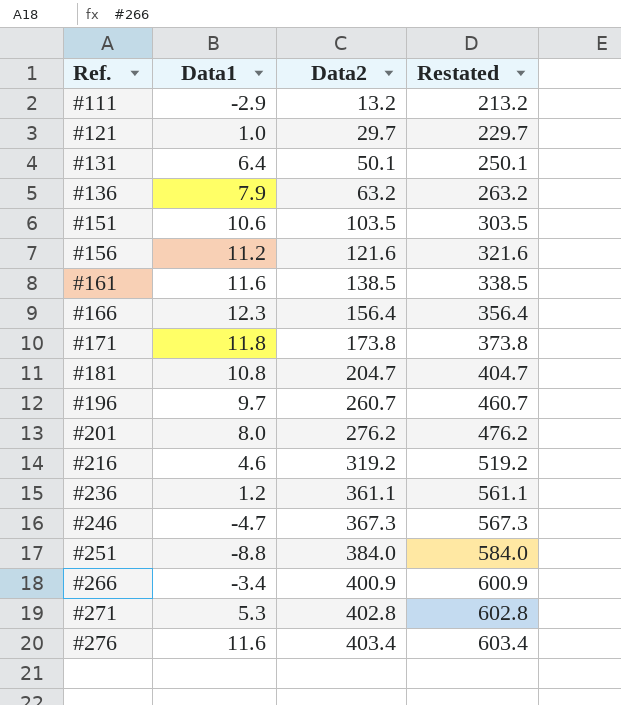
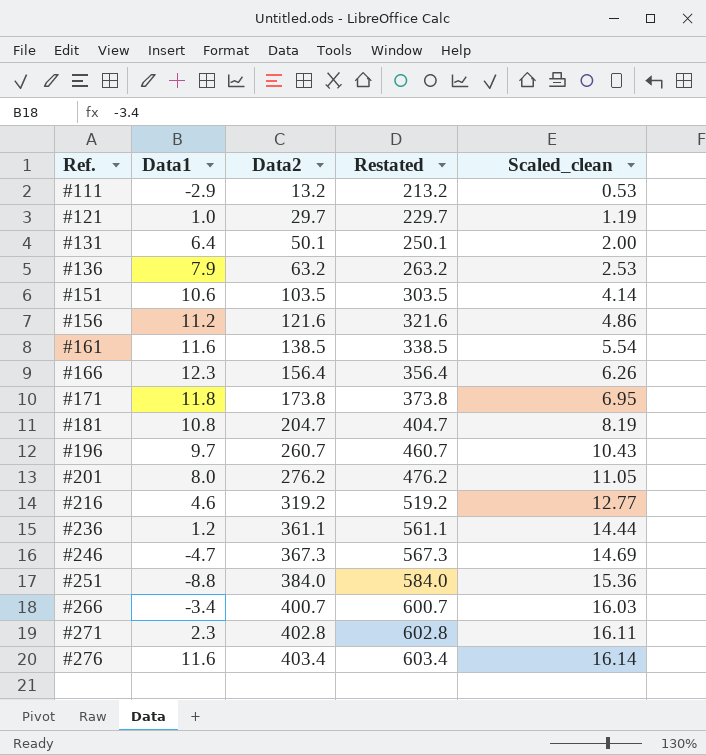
column Scaled_clean | formula: none -> [Data2] * 0.04
#266 | Data2: 400.9 -> 400.7
#266 | Restated: 600.9 -> 600.7
#271 | Data1: 5.3 -> 2.3

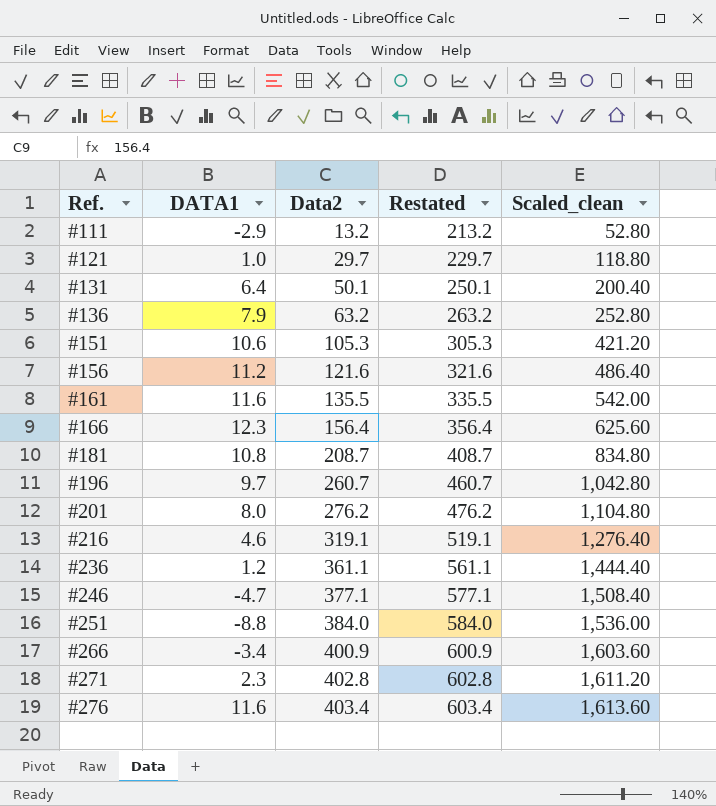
column name: Data1 -> DATA1
column Scaled_clean | formula: [Data2] * 0.04 -> [Data2] * 4
row #171: 11.8 | 173.8 | 373.8 | 6.95 -> none
#151 | Data2: 103.5 -> 105.3
#151 | Restated: 303.5 -> 305.3
#161 | Data2: 138.5 -> 135.5
#161 | Restated: 338.5 -> 335.5
#181 | Data2: 204.7 -> 208.7
#181 | Restated: 404.7 -> 408.7
#216 | Data2: 319.2 -> 319.1
#216 | Restated: 519.2 -> 519.1
#246 | Data2: 367.3 -> 377.1
#246 | Restated: 567.3 -> 577.1
#266 | Data2: 400.7 -> 400.9
#266 | Restated: 600.7 -> 600.9

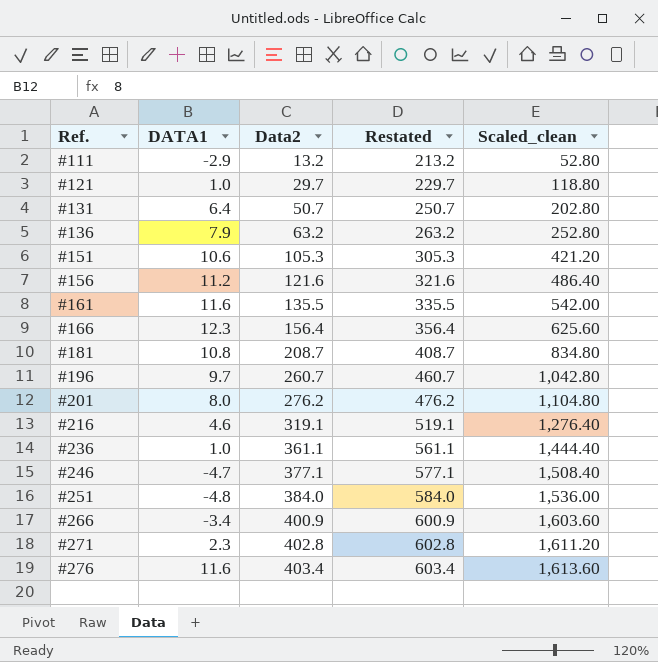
#131 | Data2: 50.1 -> 50.7
#131 | Restated: 250.1 -> 250.7
#131 | Scaled_clean: 200.40 -> 202.80
#236 | DATA1: 1.2 -> 1.0
#251 | DATA1: -8.8 -> -4.8

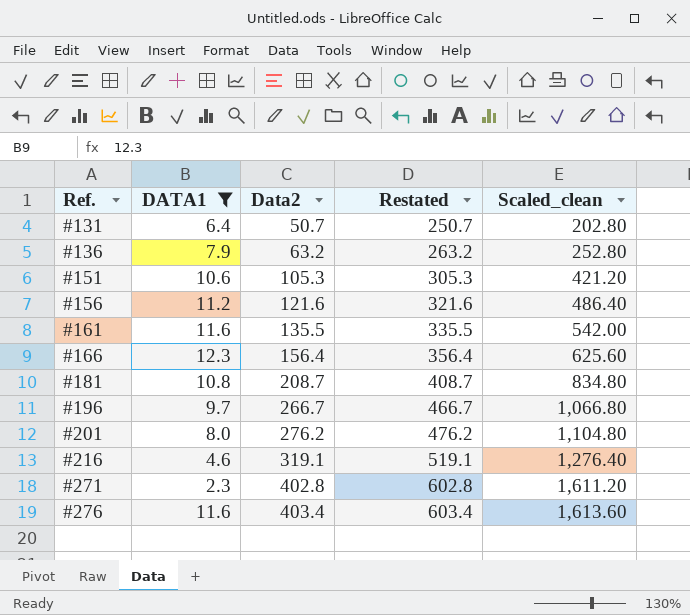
filter: none -> DATA1 >= 2.3
#196 | Data2: 260.7 -> 266.7
#196 | Restated: 460.7 -> 466.7
#196 | Scaled_clean: 1,042.80 -> 1,066.80

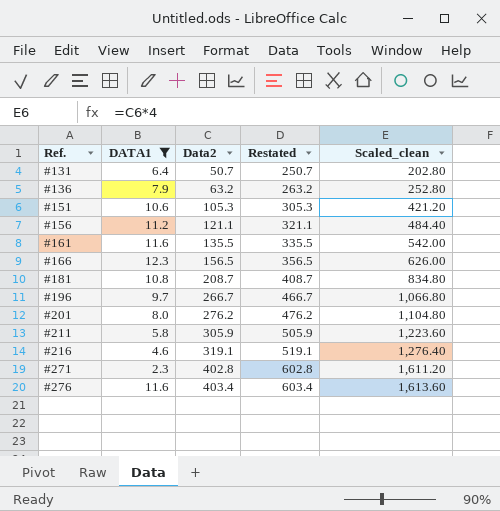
#156 | Data2: 121.6 -> 121.1
#156 | Restated: 321.6 -> 321.1
#156 | Scaled_clean: 486.40 -> 484.40
#166 | Data2: 156.4 -> 156.5
#166 | Restated: 356.4 -> 356.5
#166 | Scaled_clean: 625.60 -> 626.00
row #211: none -> 5.8 | 305.9 | 505.9 | 1,223.60

